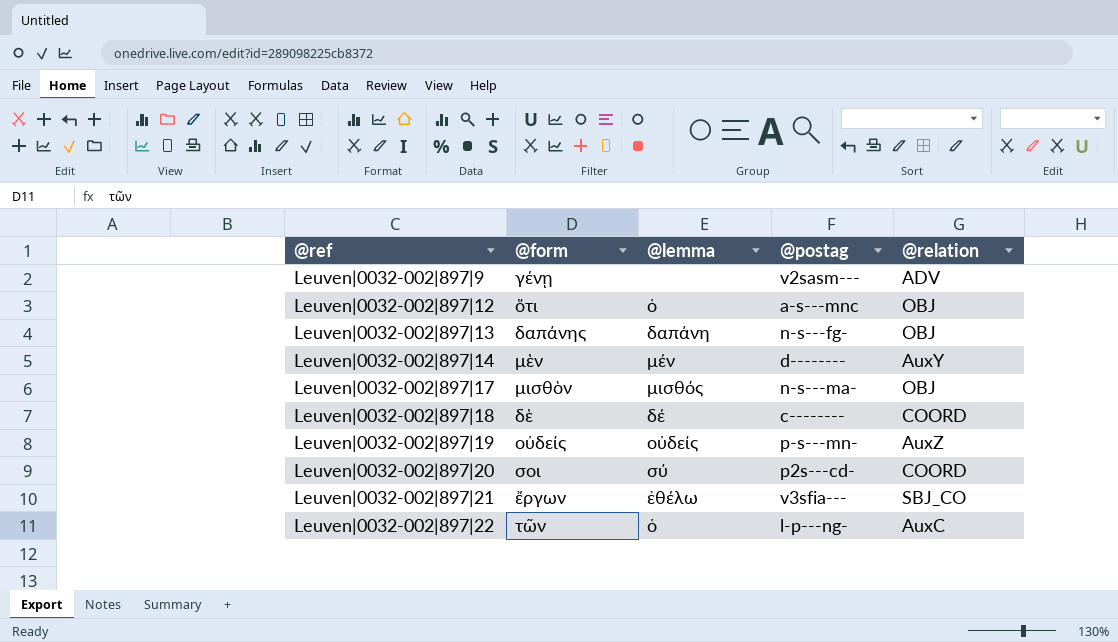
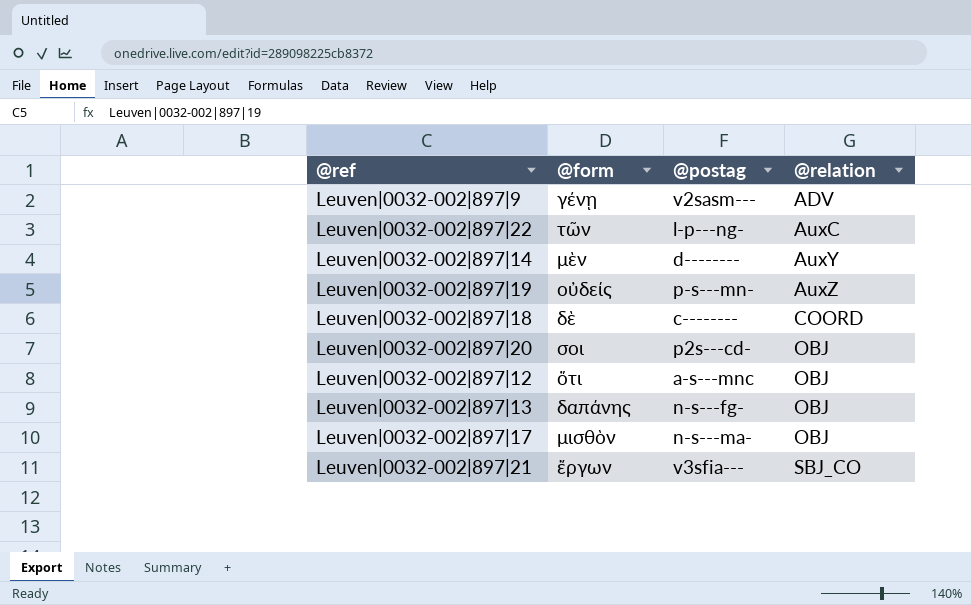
row order: @ref ascending -> @relation ascending
column @lemma | position: 3 -> none
Leuven|0032-002|897|20 | @relation: COORD -> OBJ

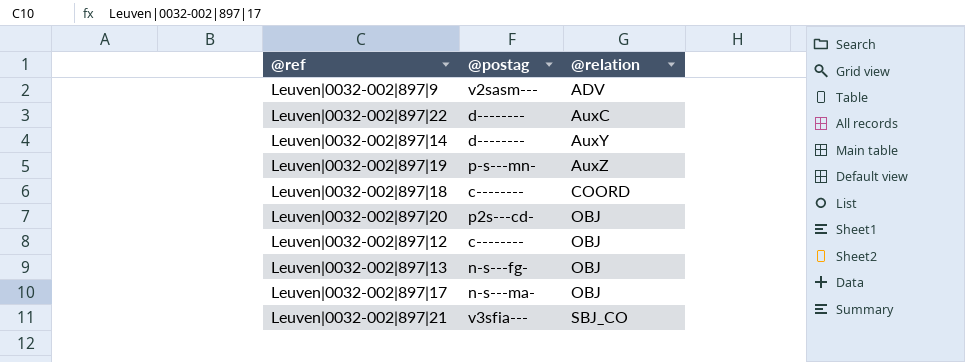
column @form | position: 2 -> none
Leuven|0032-002|897|22 | @postag: l-p---ng- -> d--------
Leuven|0032-002|897|12 | @postag: a-s---mnc -> c--------

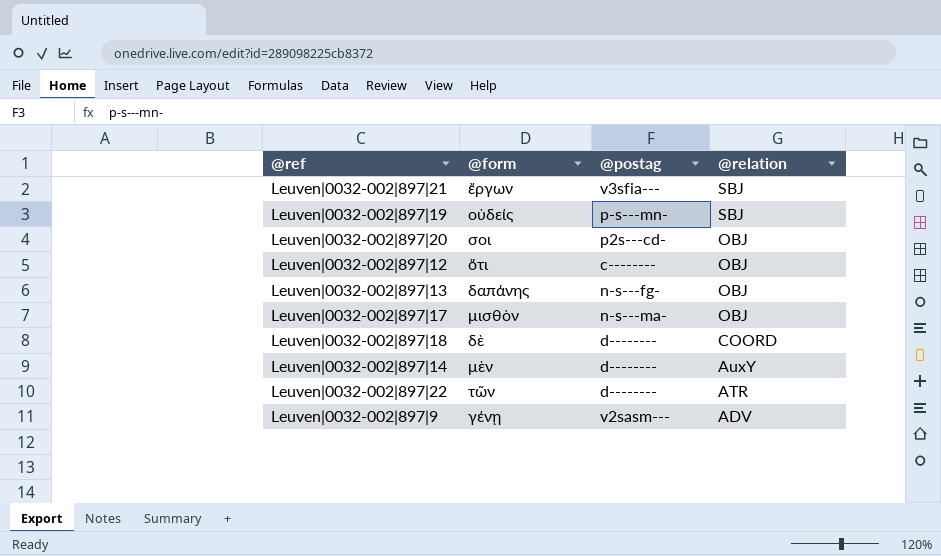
row order: @relation ascending -> @relation descending
column @form | position: none -> 2
Leuven|0032-002|897|21 | @relation: SBJ_CO -> SBJ
Leuven|0032-002|897|19 | @relation: AuxZ -> SBJ
Leuven|0032-002|897|18 | @postag: c-------- -> d--------
Leuven|0032-002|897|22 | @relation: AuxC -> ATR

